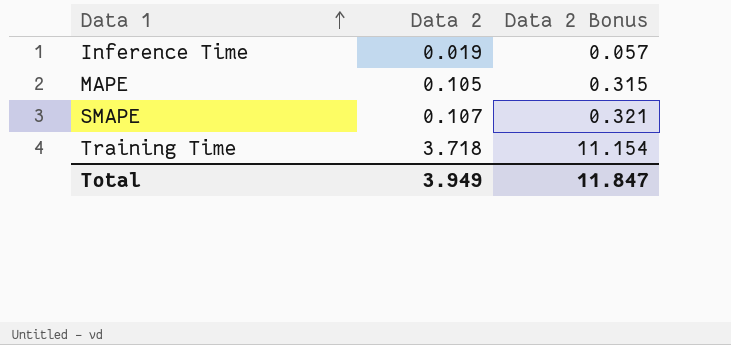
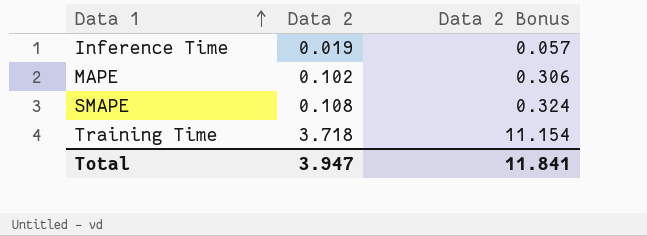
MAPE | Data 2: 0.105 -> 0.102
MAPE | Data 2 Bonus: 0.315 -> 0.306
SMAPE | Data 2: 0.107 -> 0.108
SMAPE | Data 2 Bonus: 0.321 -> 0.324
Total | Data 2: 3.949 -> 3.947
Total | Data 2 Bonus: 11.847 -> 11.841

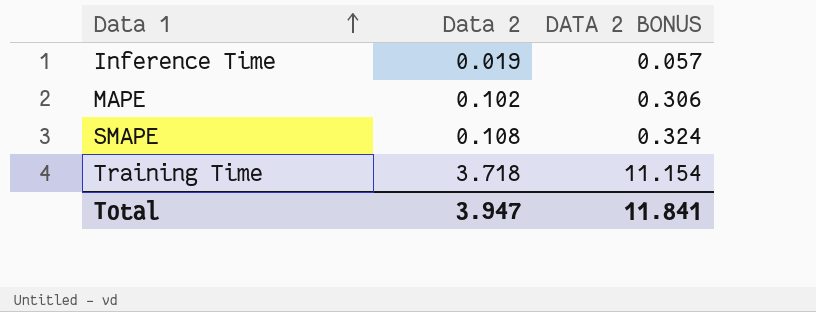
column name: Data 2 Bonus -> DATA 2 BONUS

